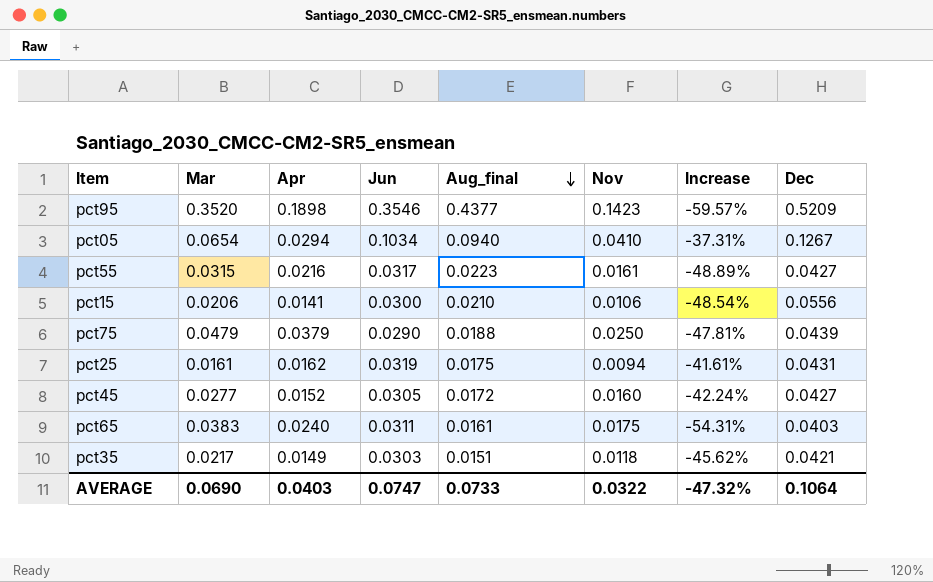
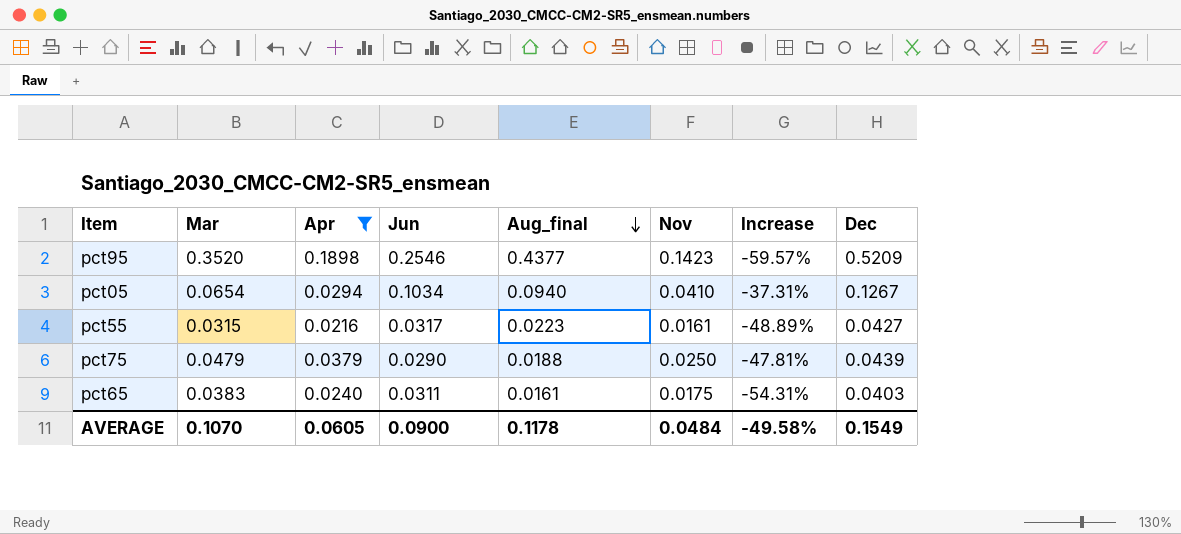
filter: none -> Apr >= 0.0216
pct95 | Jun: 0.3546 -> 0.2546
AVERAGE | Mar: 0.0690 -> 0.1070
AVERAGE | Apr: 0.0403 -> 0.0605
AVERAGE | Jun: 0.0747 -> 0.0900
AVERAGE | Aug_final: 0.0733 -> 0.1178
AVERAGE | Nov: 0.0322 -> 0.0484
AVERAGE | Increase: -47.32% -> -49.58%
AVERAGE | Dec: 0.1064 -> 0.1549

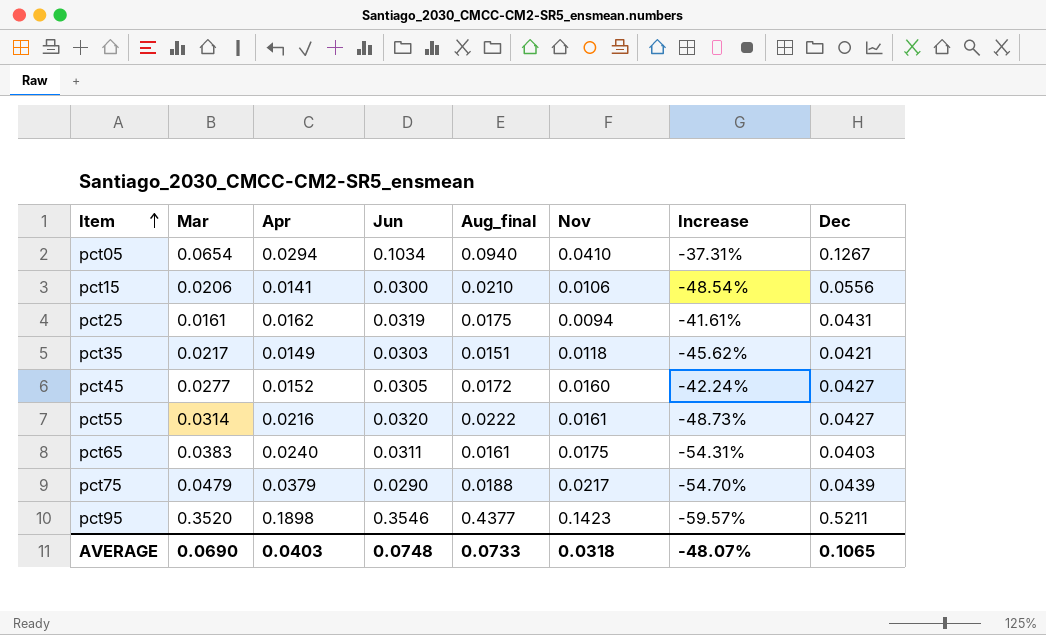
filter: Apr >= 0.0216 -> none
row order: Aug_final descending -> Item ascending
pct55 | Mar: 0.0315 -> 0.0314
pct55 | Jun: 0.0317 -> 0.0320
pct55 | Aug_final: 0.0223 -> 0.0222
pct55 | Increase: -48.89% -> -48.73%
pct75 | Nov: 0.0250 -> 0.0217
pct75 | Increase: -47.81% -> -54.70%
pct95 | Jun: 0.2546 -> 0.3546
pct95 | Dec: 0.5209 -> 0.5211
AVERAGE | Mar: 0.1070 -> 0.0690
AVERAGE | Apr: 0.0605 -> 0.0403
AVERAGE | Jun: 0.0900 -> 0.0748
AVERAGE | Aug_final: 0.1178 -> 0.0733
AVERAGE | Nov: 0.0484 -> 0.0318
AVERAGE | Increase: -49.58% -> -48.07%
AVERAGE | Dec: 0.1549 -> 0.1065

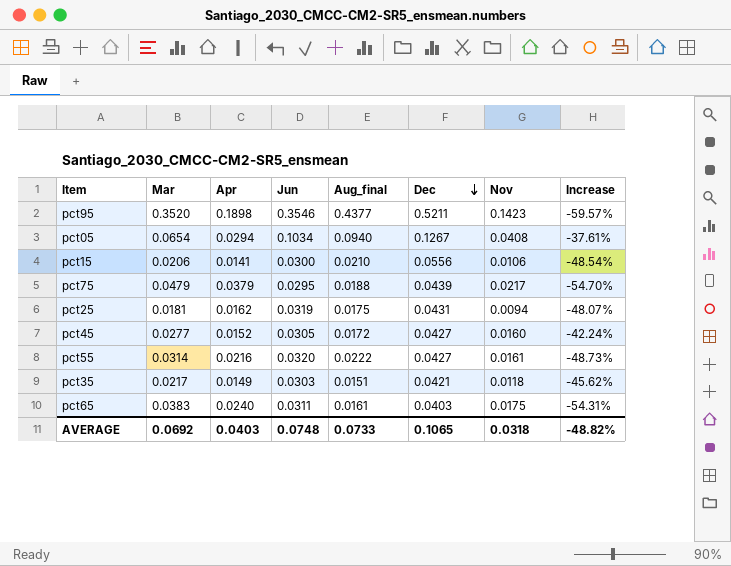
row order: Item ascending -> Dec descending
column Dec | position: 8 -> 6
pct05 | Nov: 0.0410 -> 0.0408
pct05 | Increase: -37.31% -> -37.61%
pct75 | Jun: 0.0290 -> 0.0295
pct25 | Mar: 0.0161 -> 0.0181
pct25 | Increase: -41.61% -> -48.07%
AVERAGE | Mar: 0.0690 -> 0.0692
AVERAGE | Increase: -48.07% -> -48.82%

